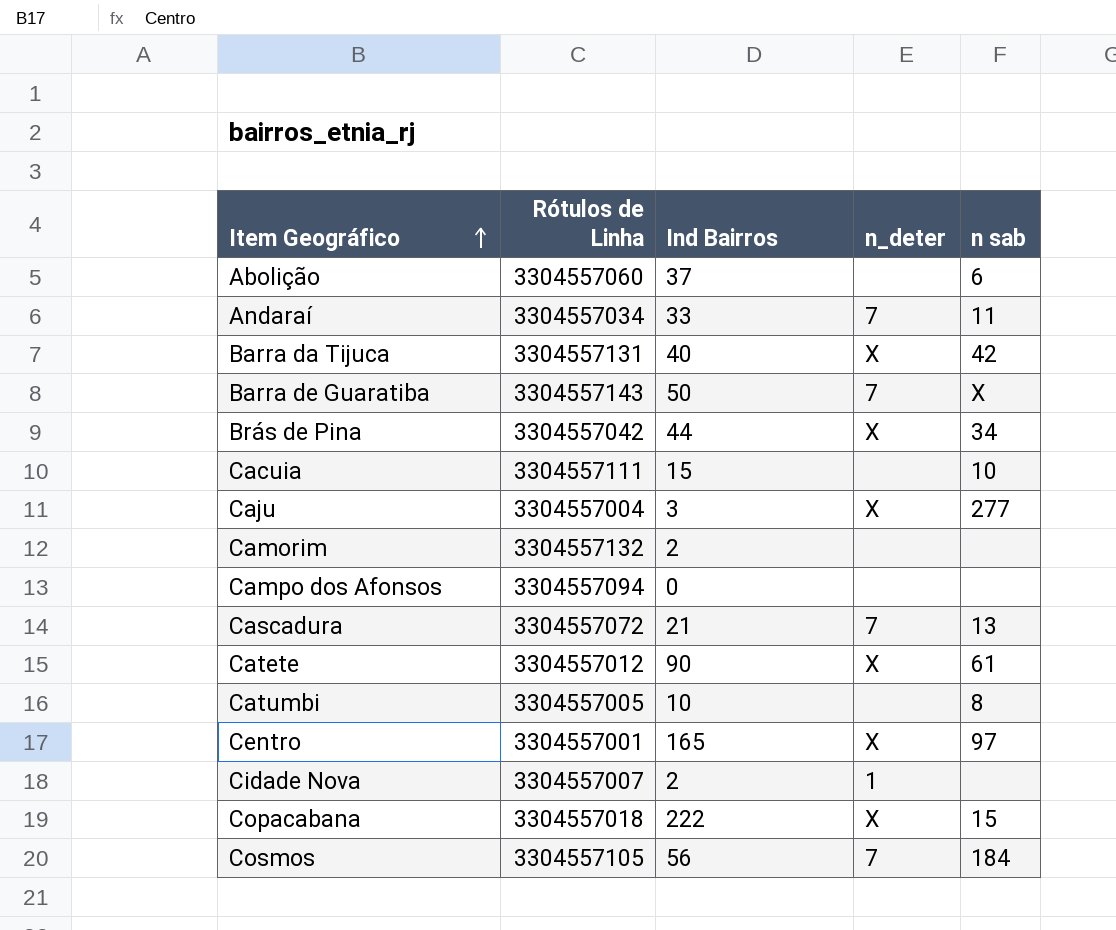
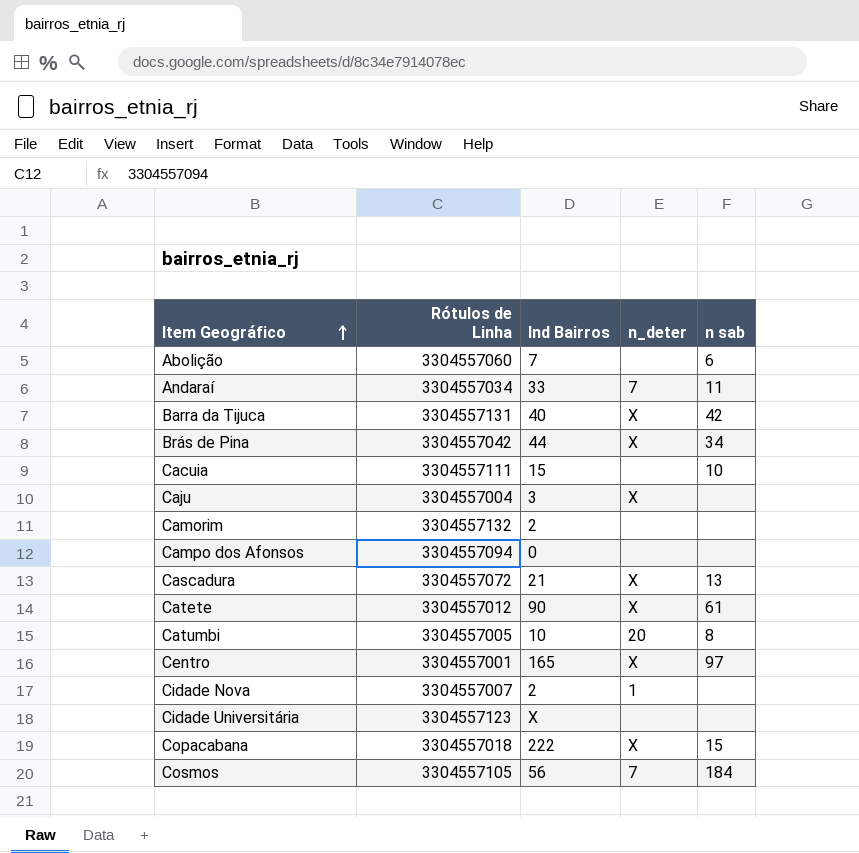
row Barra de Guaratiba: 3304557143 | 50 | 7 | X -> none
Abolição | Ind Bairros: 37 -> 7
Caju | n sab: 277 -> none
Cascadura | n_deter: 7 -> X
Catumbi | n_deter: none -> 20
row Cidade Universitária: none -> 3304557123 | X | none | none

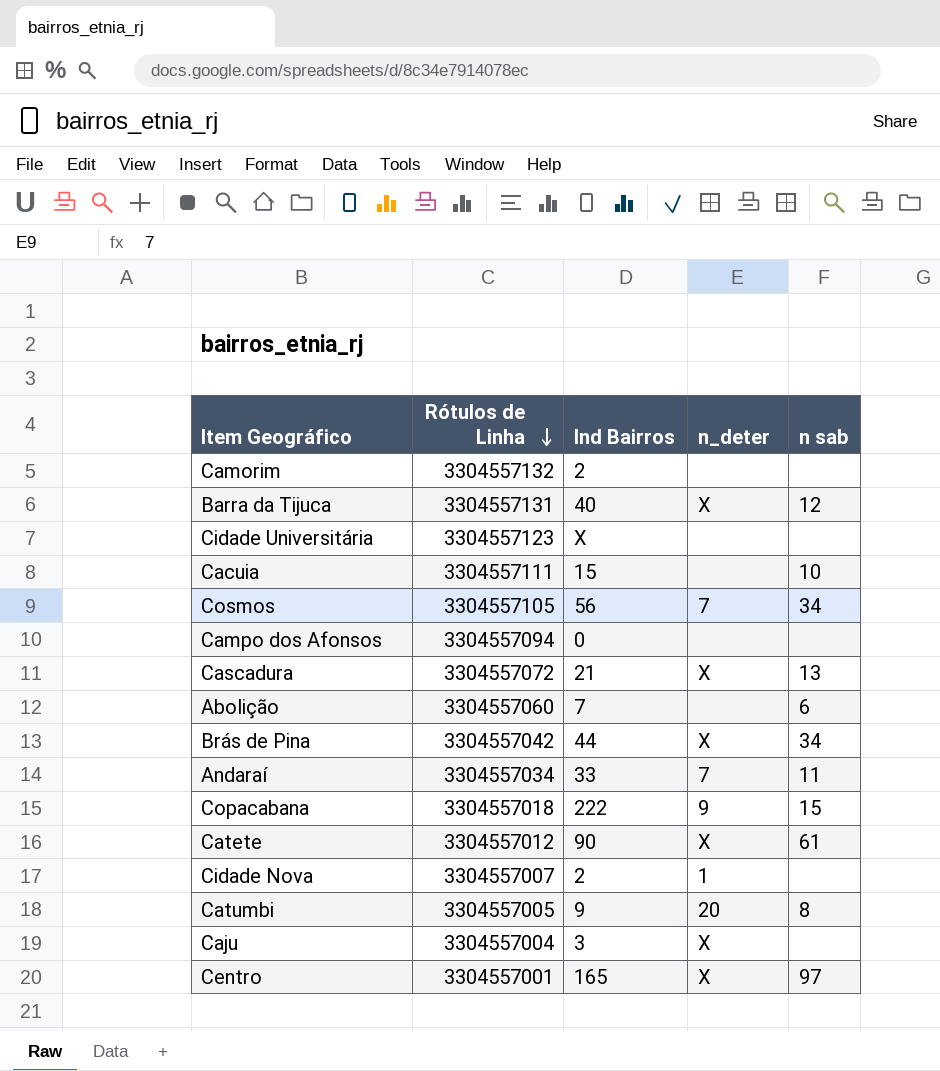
row order: Item Geográfico ascending -> Rótulos de Linha descending
Barra da Tijuca | n sab: 42 -> 12
Cosmos | n sab: 184 -> 34
Copacabana | n_deter: X -> 9
Catumbi | Ind Bairros: 10 -> 9

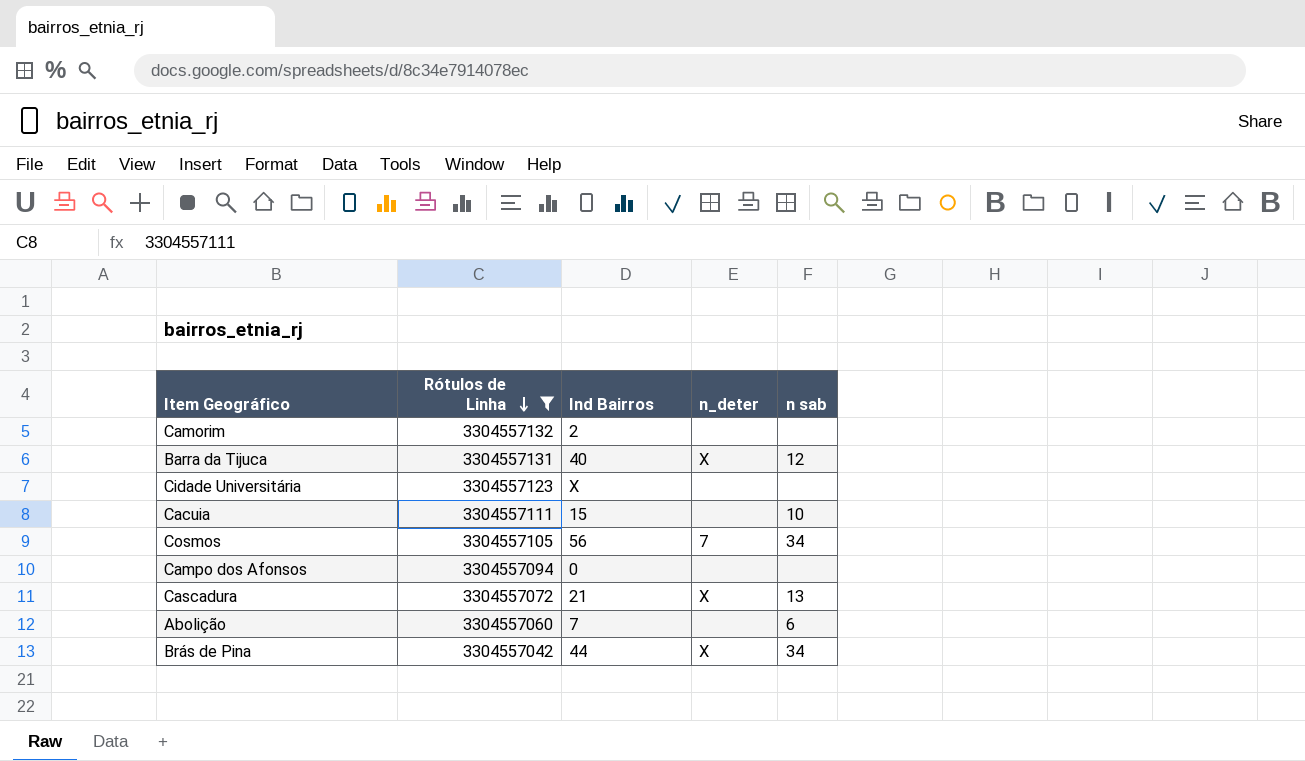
filter: none -> Rótulos de Linha >= 3304557042

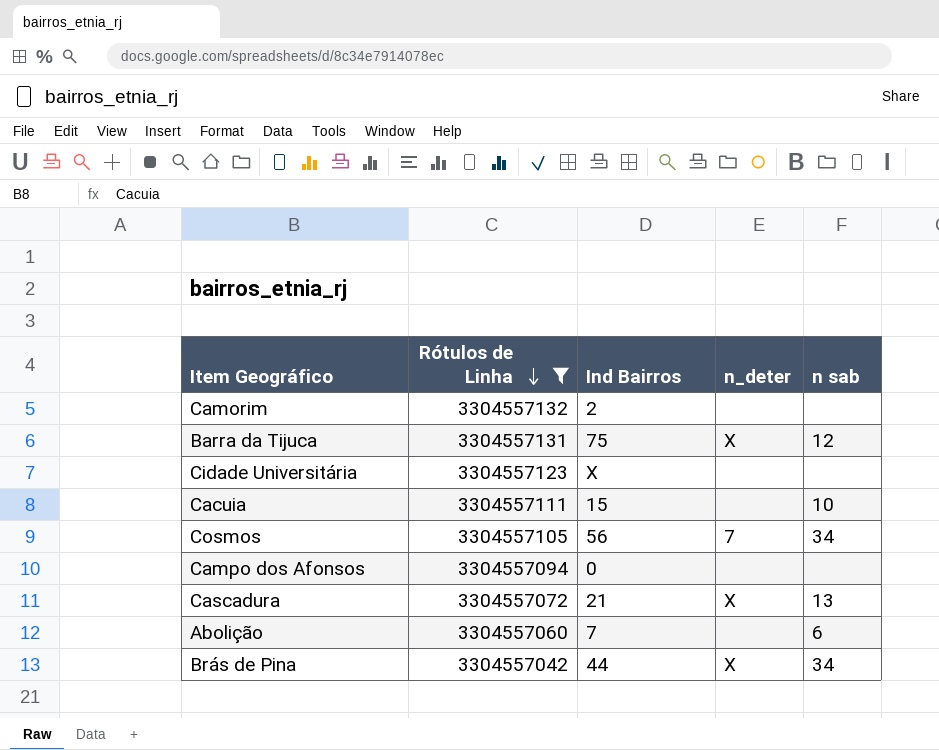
Barra da Tijuca | Ind Bairros: 40 -> 75

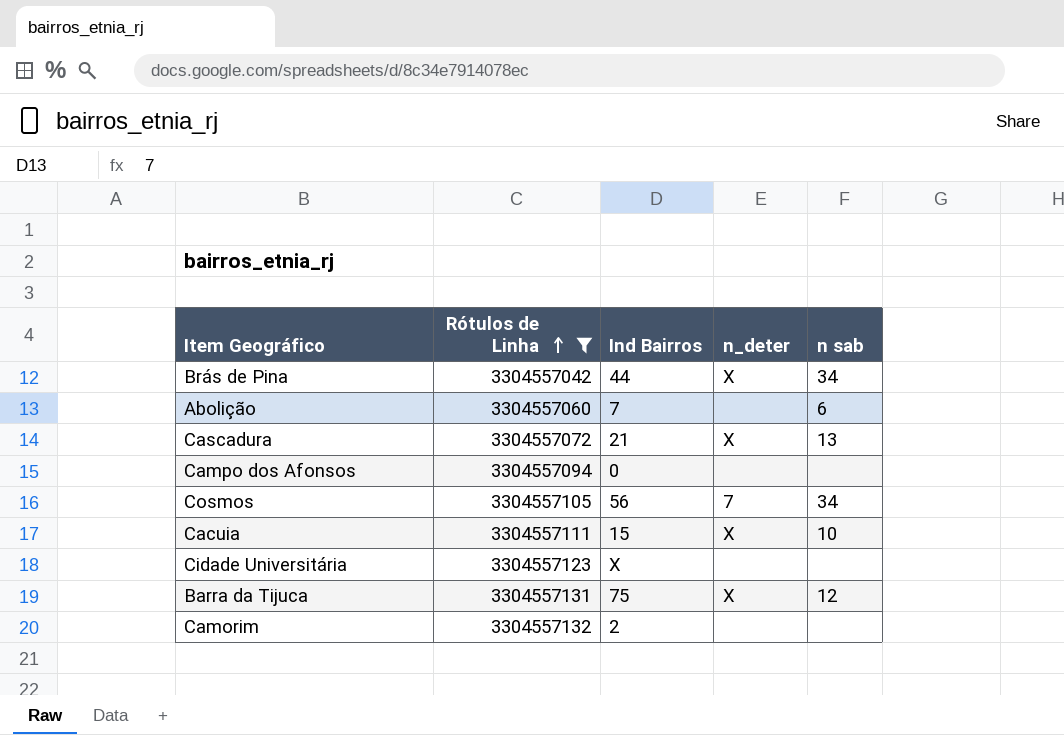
row order: Rótulos de Linha descending -> Rótulos de Linha ascending
Cacuia | n_deter: none -> X

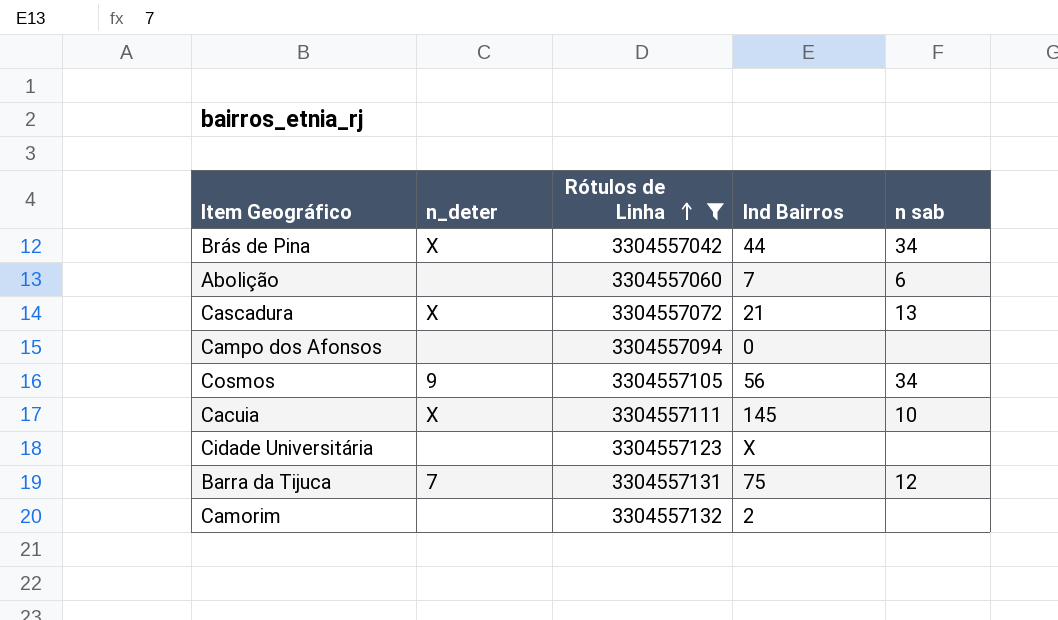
column n_deter | position: 4 -> 2
Cosmos | n_deter: 7 -> 9
Cacuia | Ind Bairros: 15 -> 145
Barra da Tijuca | n_deter: X -> 7

